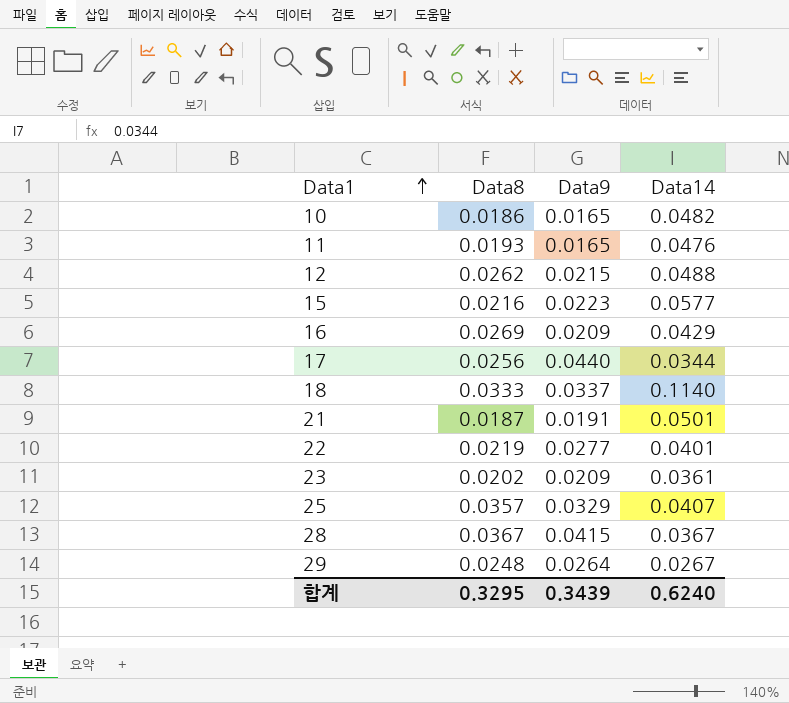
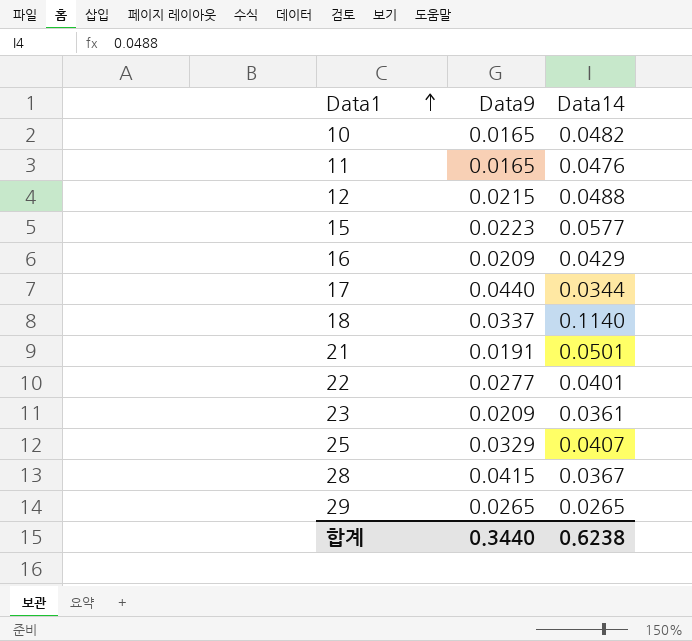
column Data8 | position: 2 -> none
29 | Data9: 0.0264 -> 0.0265
29 | Data14: 0.0267 -> 0.0265
합계 | Data9: 0.3439 -> 0.3440
합계 | Data14: 0.6240 -> 0.6238

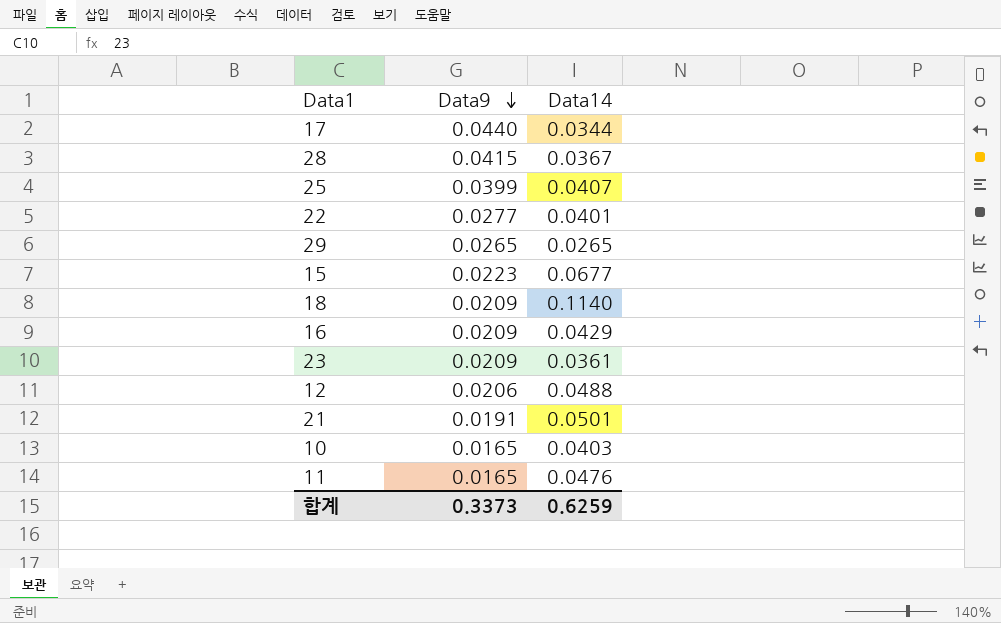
row order: Data1 ascending -> Data9 descending
25 | Data9: 0.0329 -> 0.0399
15 | Data14: 0.0577 -> 0.0677
18 | Data9: 0.0337 -> 0.0209
12 | Data9: 0.0215 -> 0.0206
10 | Data14: 0.0482 -> 0.0403
합계 | Data9: 0.3440 -> 0.3373
합계 | Data14: 0.6238 -> 0.6259

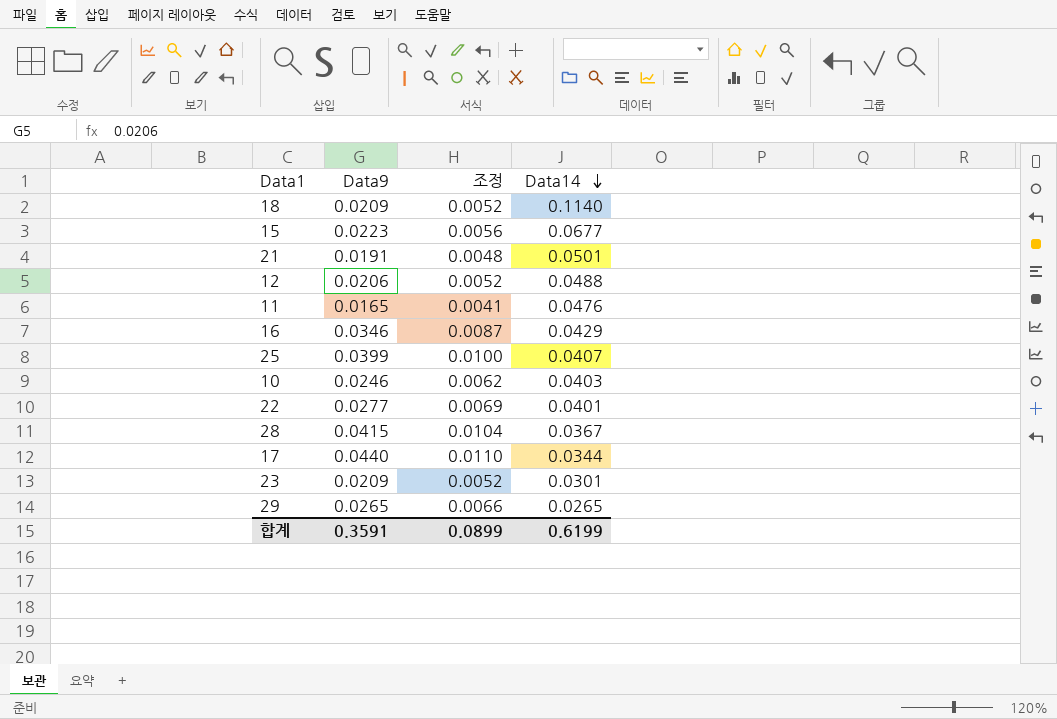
row order: Data9 descending -> Data14 descending
column 조정 | formula: none -> [Data9] * 0.25
16 | Data9: 0.0209 -> 0.0346
10 | Data9: 0.0165 -> 0.0246
23 | Data14: 0.0361 -> 0.0301
합계 | Data9: 0.3373 -> 0.3591
합계 | Data14: 0.6259 -> 0.6199

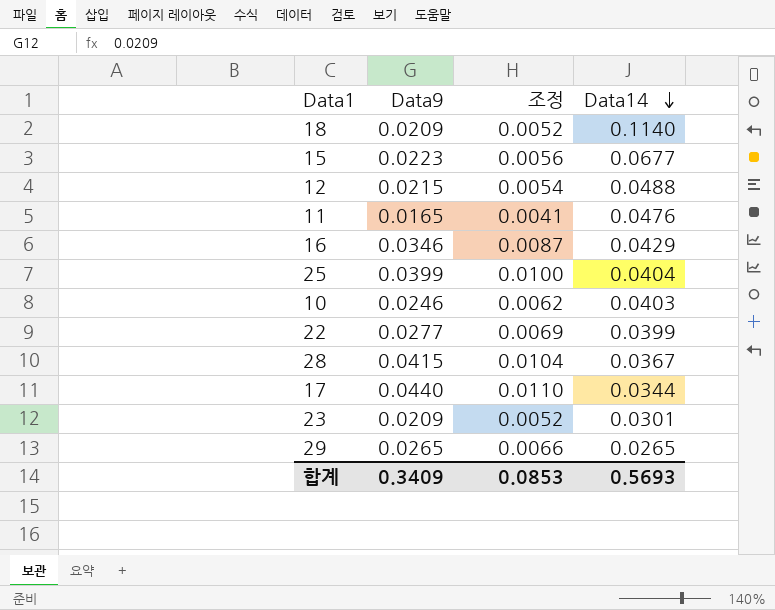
row 21: 0.0191 | 0.0048 | 0.0501 -> none
12 | Data9: 0.0206 -> 0.0215
12 | 조정: 0.0052 -> 0.0054
25 | Data14: 0.0407 -> 0.0404
22 | Data14: 0.0401 -> 0.0399
합계 | Data9: 0.3591 -> 0.3409
합계 | 조정: 0.0899 -> 0.0853
합계 | Data14: 0.6199 -> 0.5693

